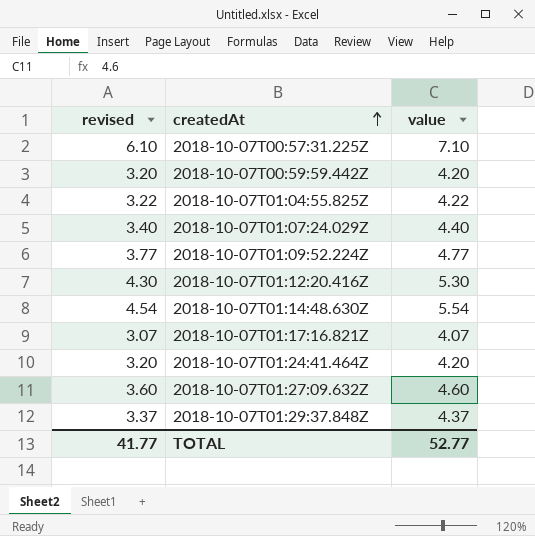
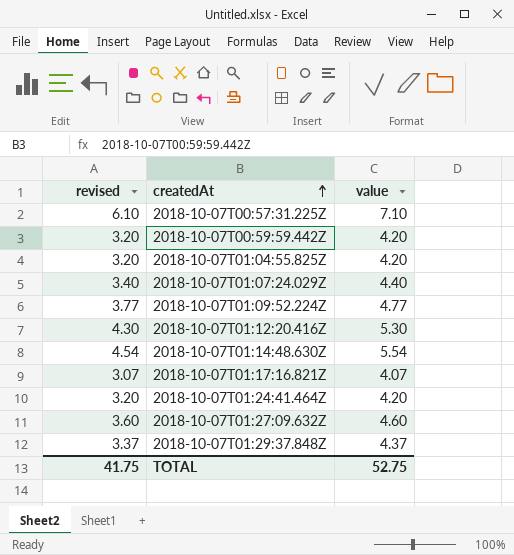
2018-10-07T01:04:55.825Z | revised: 3.22 -> 3.20
2018-10-07T01:04:55.825Z | value: 4.22 -> 4.20
TOTAL | revised: 41.77 -> 41.75
TOTAL | value: 52.77 -> 52.75

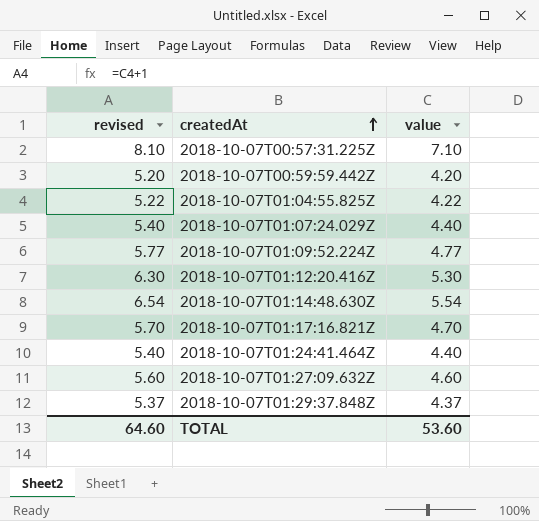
column revised | formula: [value] - 1 -> [value] + 1
2018-10-07T01:04:55.825Z | value: 4.20 -> 4.22
2018-10-07T01:17:16.821Z | value: 4.07 -> 4.70
2018-10-07T01:24:41.464Z | value: 4.20 -> 4.40
TOTAL | revised: 41.75 -> 64.60
TOTAL | value: 52.75 -> 53.60

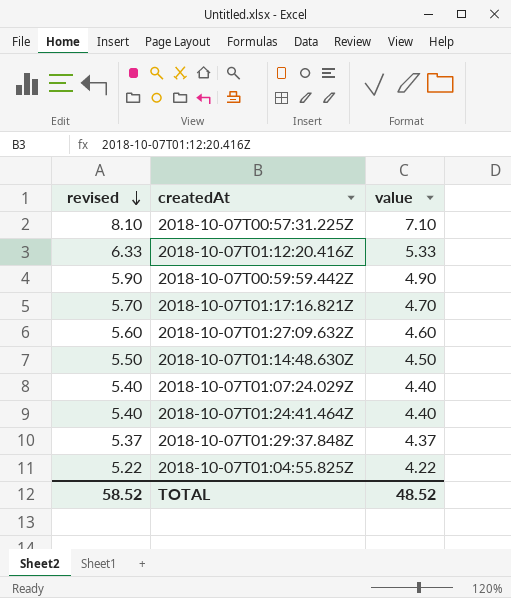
row order: createdAt ascending -> revised descending
row 2018-10-07T01:09:52.224Z: 5.77 | 4.77 -> none
2018-10-07T01:12:20.416Z | revised: 6.30 -> 6.33
2018-10-07T01:12:20.416Z | value: 5.30 -> 5.33
2018-10-07T00:59:59.442Z | revised: 5.20 -> 5.90
2018-10-07T00:59:59.442Z | value: 4.20 -> 4.90
2018-10-07T01:14:48.630Z | revised: 6.54 -> 5.50
2018-10-07T01:14:48.630Z | value: 5.54 -> 4.50
TOTAL | revised: 64.60 -> 58.52
TOTAL | value: 53.60 -> 48.52

